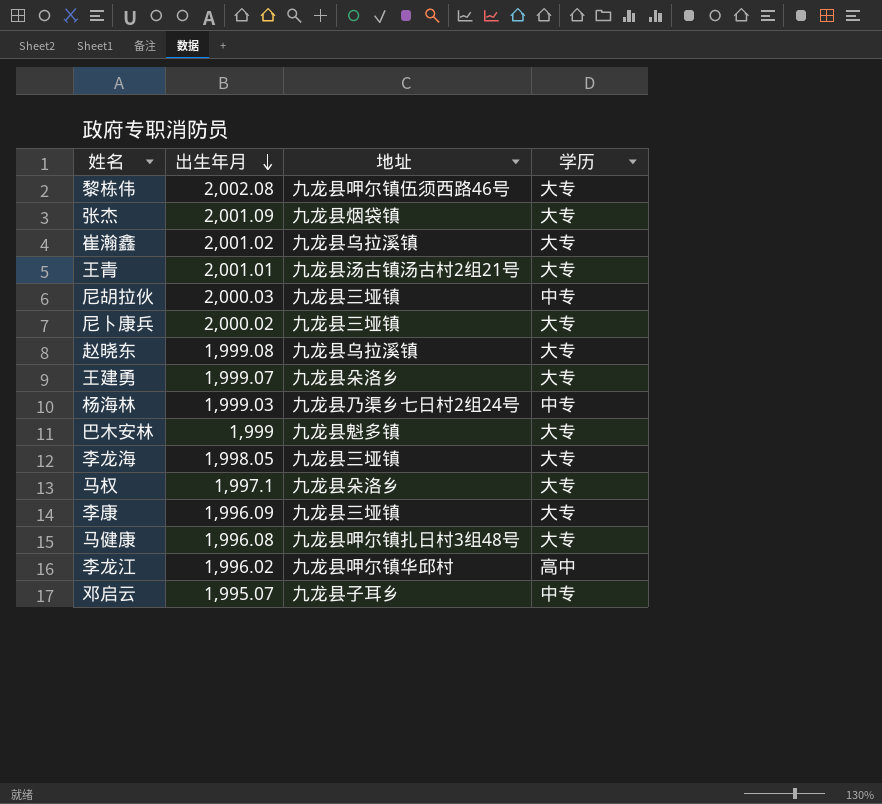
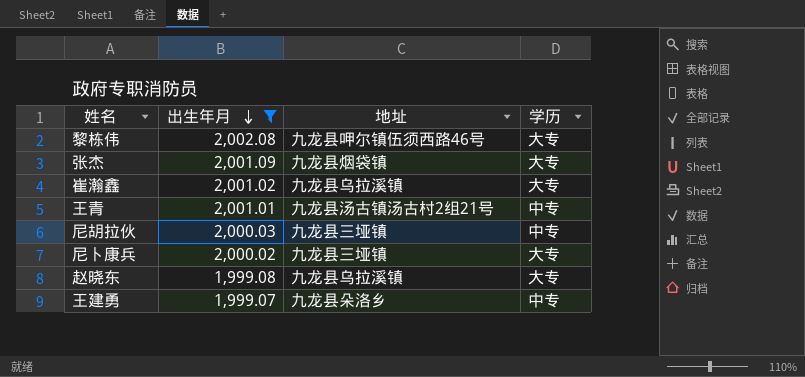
filter: none -> 出生年月 >= 1,999.07
王青 | 学历: 大专 -> 中专
王建勇 | 学历: 大专 -> 中专

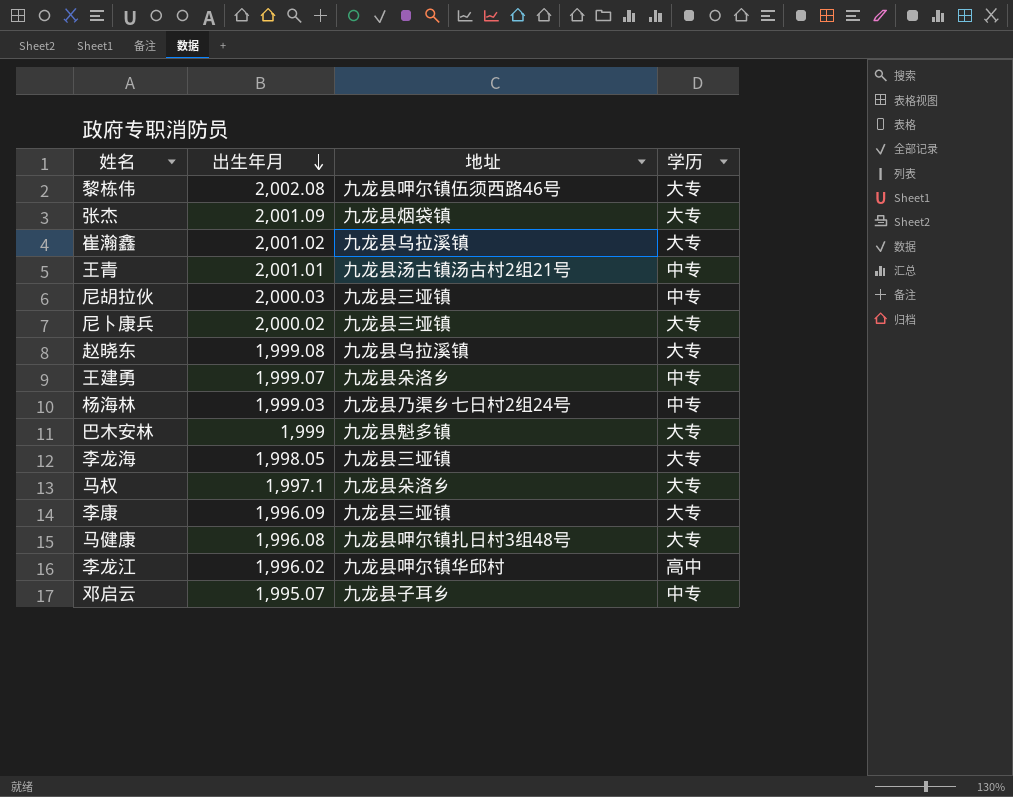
filter: 出生年月 >= 1,999.07 -> none

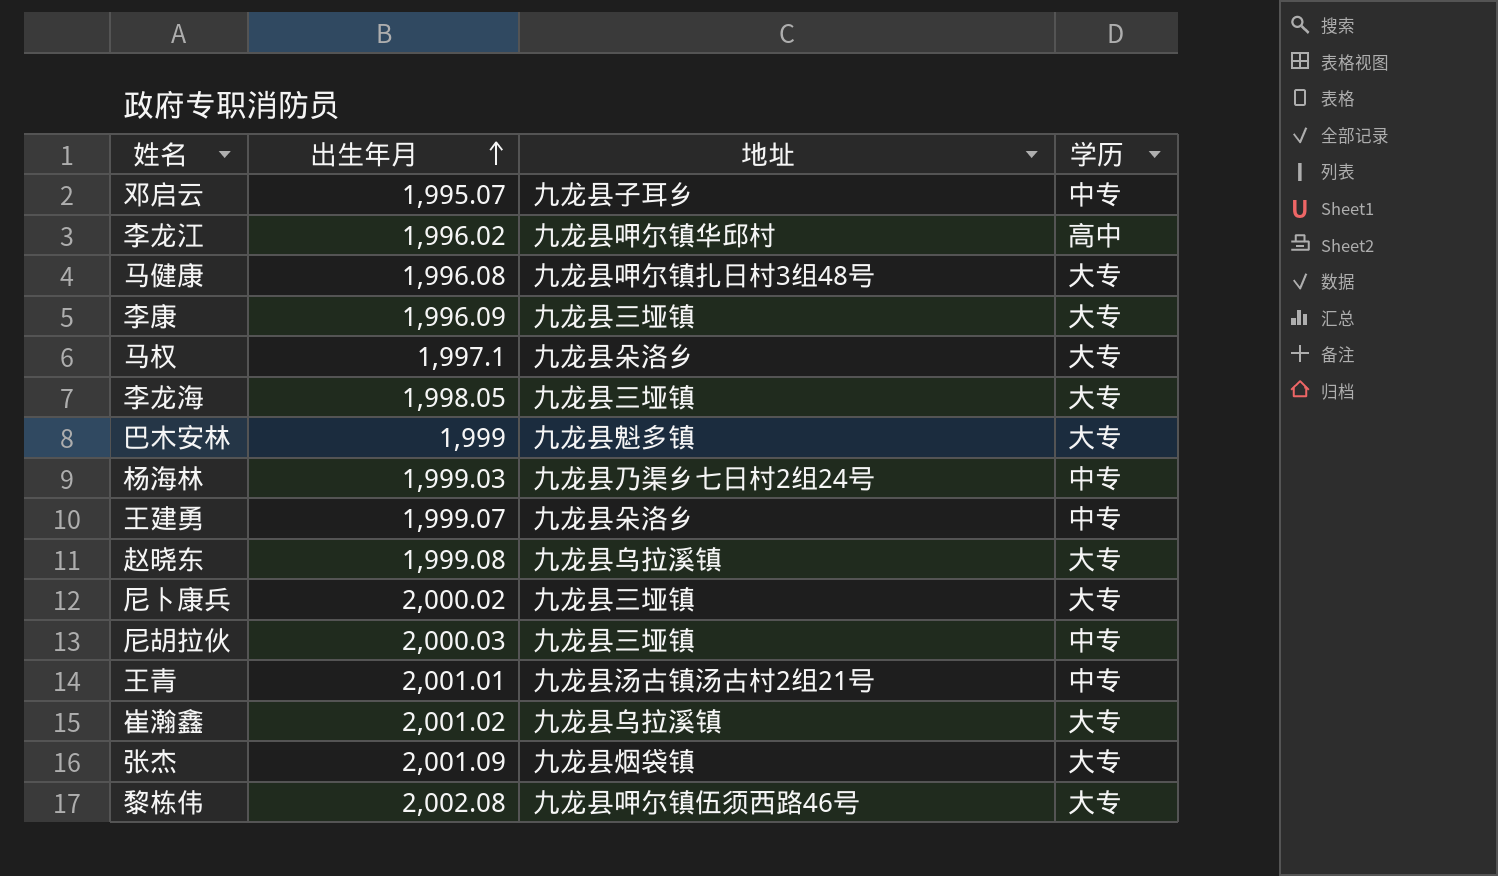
row order: 出生年月 descending -> 出生年月 ascending

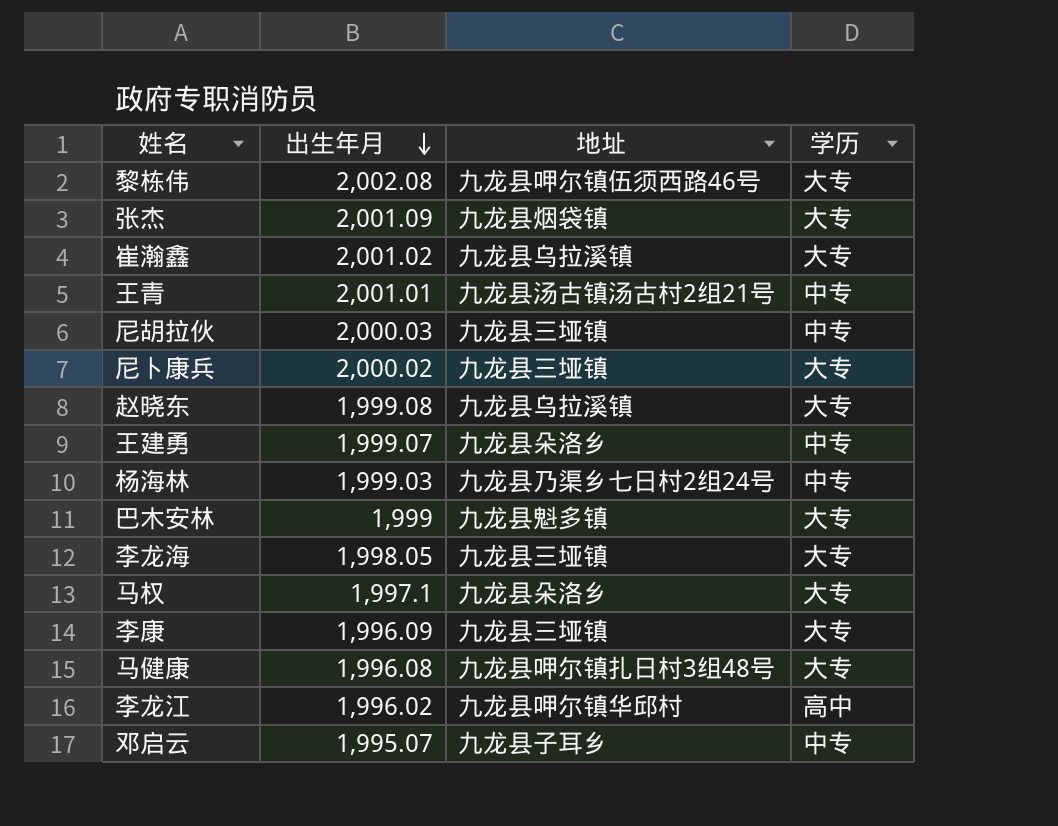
row order: 出生年月 ascending -> 出生年月 descending

